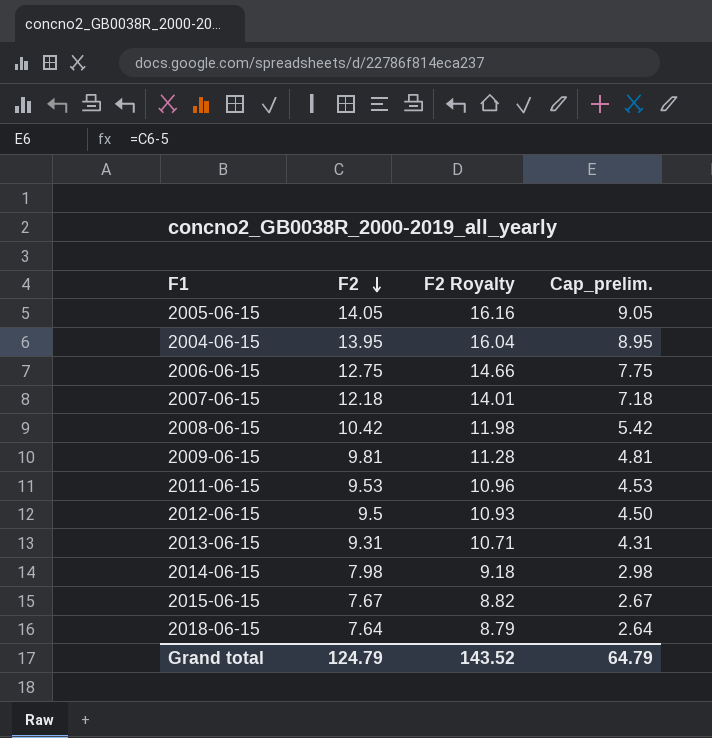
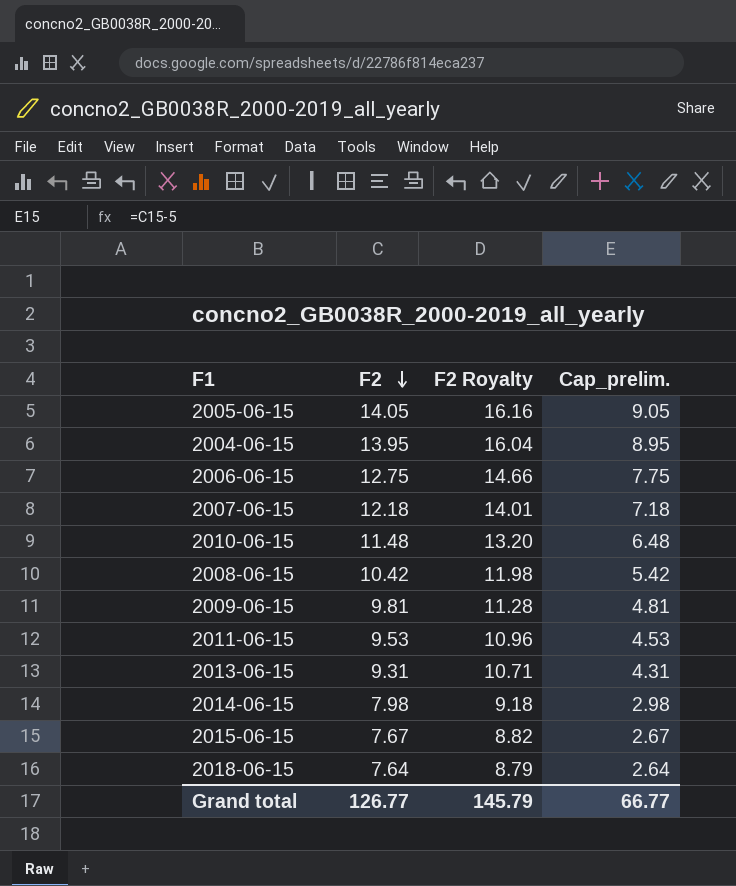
row 2012-06-15: 9.5 | 10.93 | 4.50 -> none
row 2010-06-15: none -> 11.48 | 13.20 | 6.48
Grand total | F2: 124.79 -> 126.77
Grand total | F2 Royalty: 143.52 -> 145.79
Grand total | Cap_prelim.: 64.79 -> 66.77

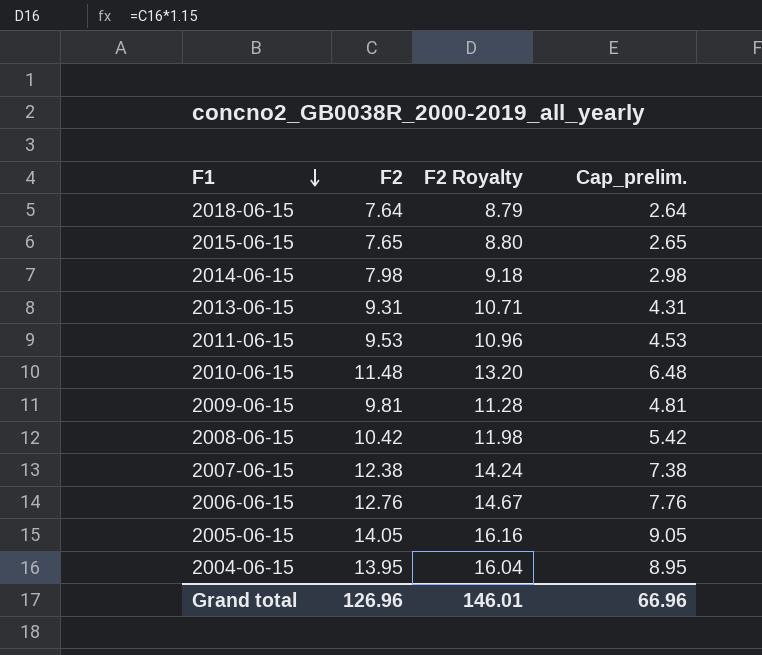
row order: F2 descending -> F1 descending
2015-06-15 | F2: 7.67 -> 7.65
2015-06-15 | F2 Royalty: 8.82 -> 8.80
2015-06-15 | Cap_prelim.: 2.67 -> 2.65
2007-06-15 | F2: 12.18 -> 12.38
2007-06-15 | F2 Royalty: 14.01 -> 14.24
2007-06-15 | Cap_prelim.: 7.18 -> 7.38
2006-06-15 | F2: 12.75 -> 12.76
2006-06-15 | F2 Royalty: 14.66 -> 14.67
2006-06-15 | Cap_prelim.: 7.75 -> 7.76
Grand total | F2: 126.77 -> 126.96
Grand total | F2 Royalty: 145.79 -> 146.01
Grand total | Cap_prelim.: 66.77 -> 66.96

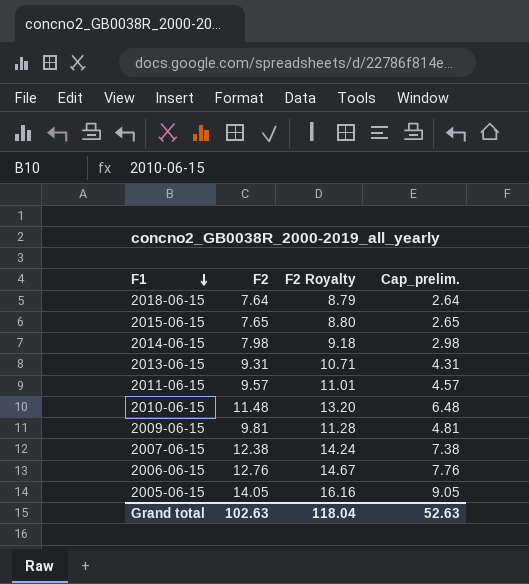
row 2008-06-15: 10.42 | 11.98 | 5.42 -> none
row 2004-06-15: 13.95 | 16.04 | 8.95 -> none
2011-06-15 | F2: 9.53 -> 9.57
2011-06-15 | F2 Royalty: 10.96 -> 11.01
2011-06-15 | Cap_prelim.: 4.53 -> 4.57
Grand total | F2: 126.96 -> 102.63
Grand total | F2 Royalty: 146.01 -> 118.04
Grand total | Cap_prelim.: 66.96 -> 52.63

